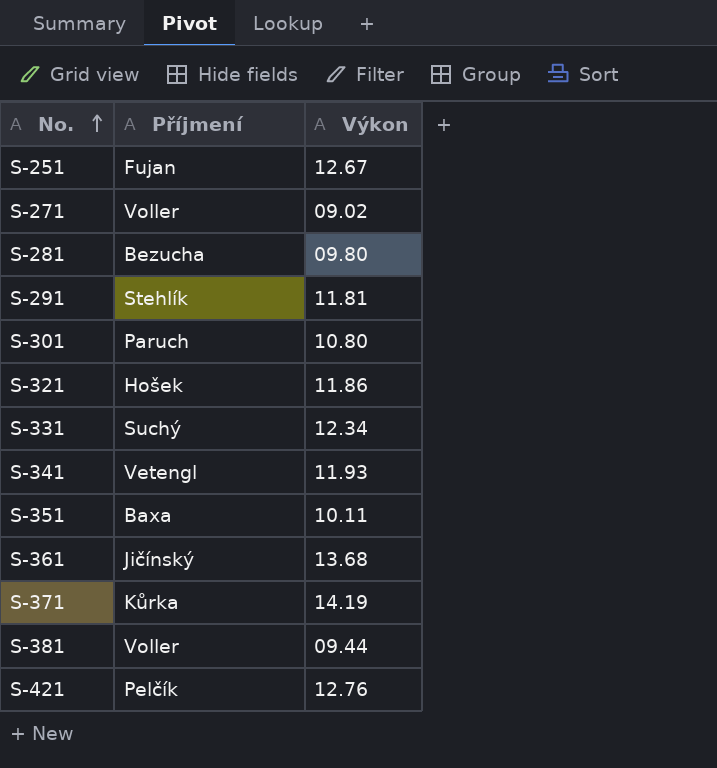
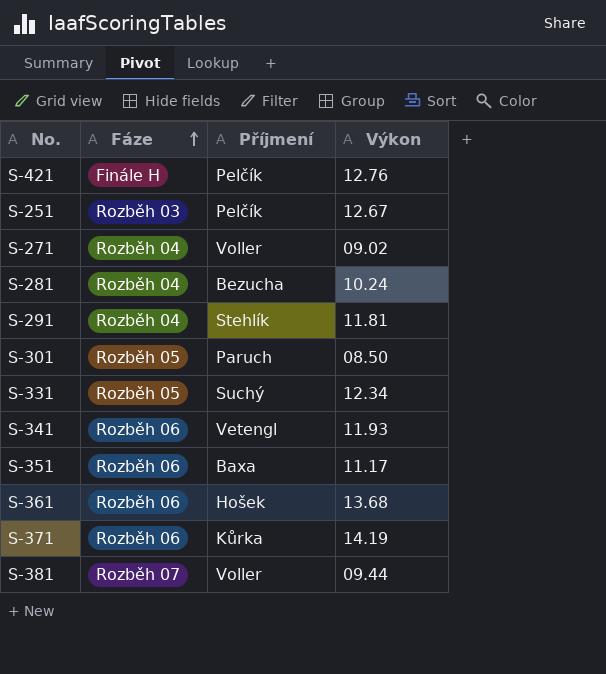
row order: No. ascending -> Fáze ascending
column Fáze | position: none -> 2
row S-321: Hošek | 11.86 -> none
S-251 | Příjmení: Fujan -> Pelčík
S-281 | Výkon: 09.80 -> 10.24
S-301 | Výkon: 10.80 -> 08.50
S-351 | Výkon: 10.11 -> 11.17
S-361 | Příjmení: Jičínský -> Hošek

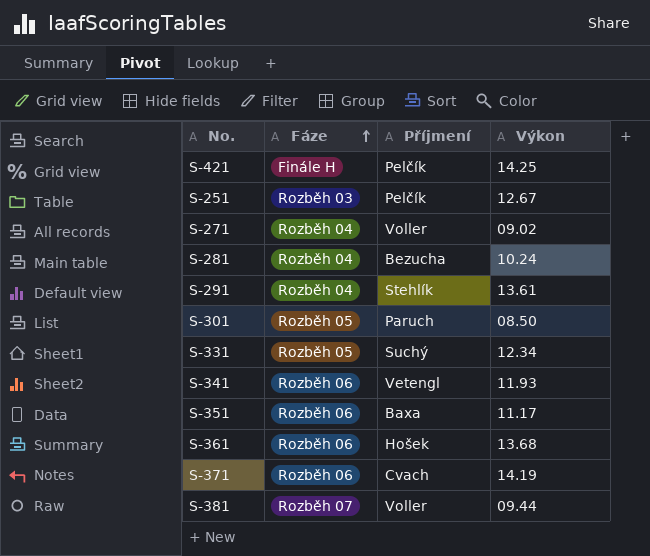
S-421 | Výkon: 12.76 -> 14.25
S-291 | Výkon: 11.81 -> 13.61
S-371 | Příjmení: Kůrka -> Cvach

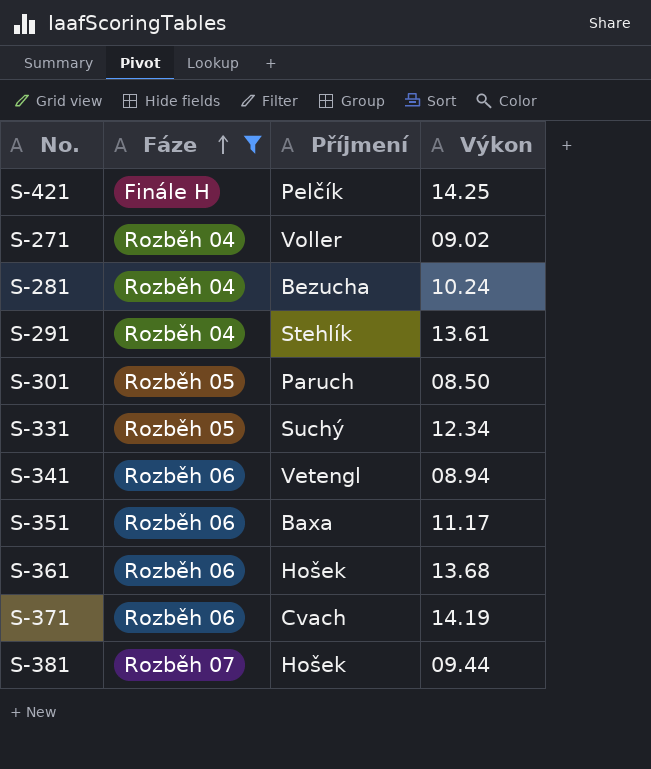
filter: none -> Fáze != Rozběh 03
S-341 | Výkon: 11.93 -> 08.94
S-381 | Příjmení: Voller -> Hošek

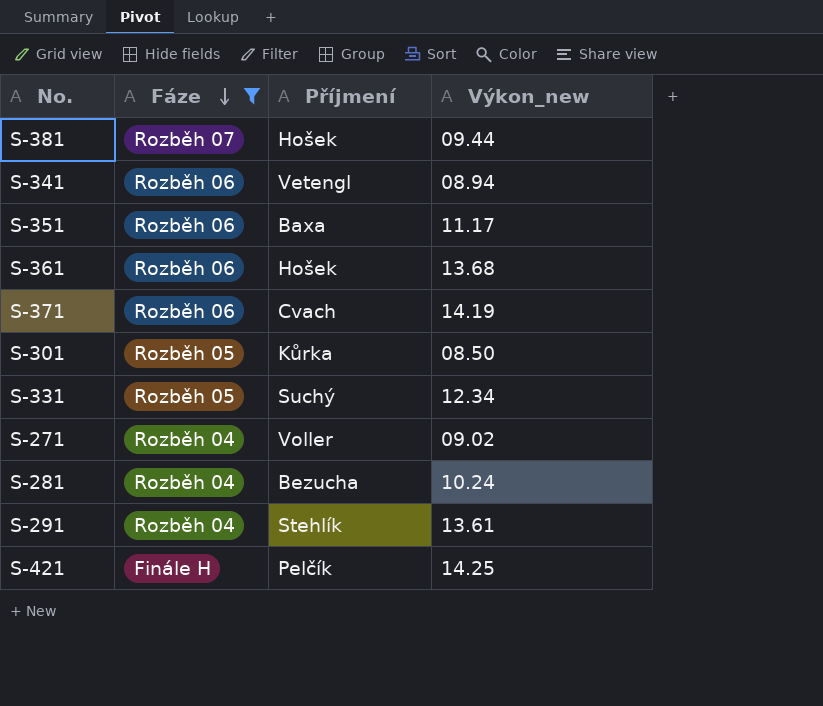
row order: Fáze ascending -> Fáze descending
column name: Výkon -> Výkon_new
S-301 | Příjmení: Paruch -> Kůrka

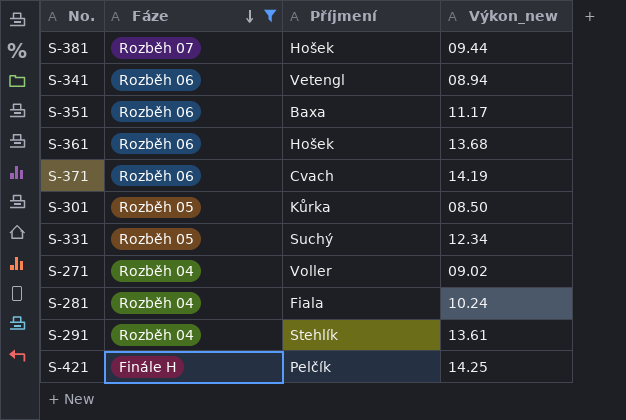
S-281 | Příjmení: Bezucha -> Fiala

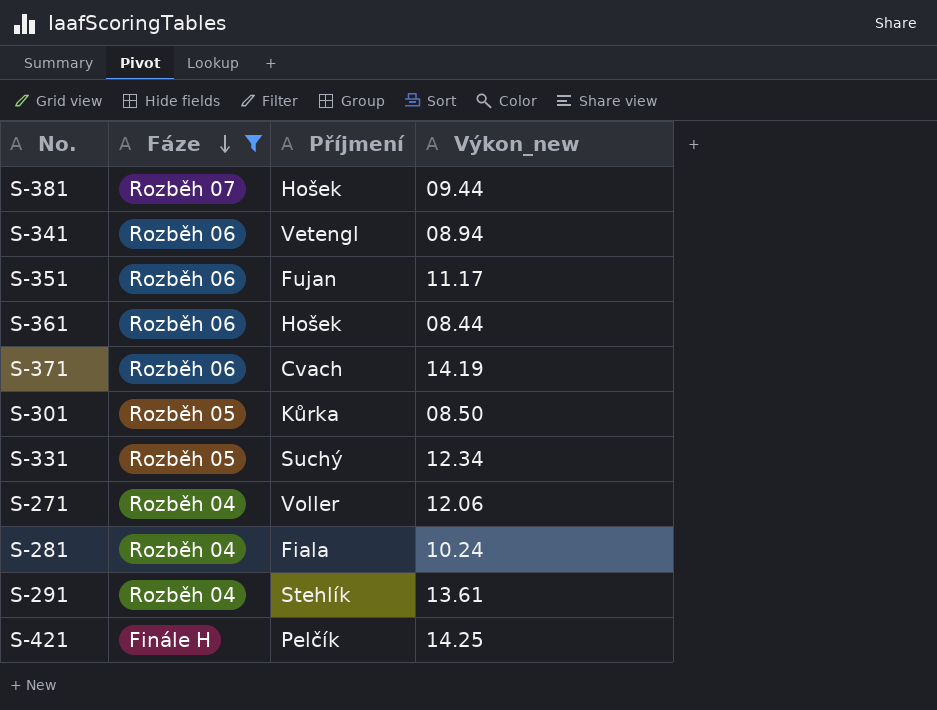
S-351 | Příjmení: Baxa -> Fujan
S-361 | Výkon_new: 13.68 -> 08.44
S-271 | Výkon_new: 09.02 -> 12.06

